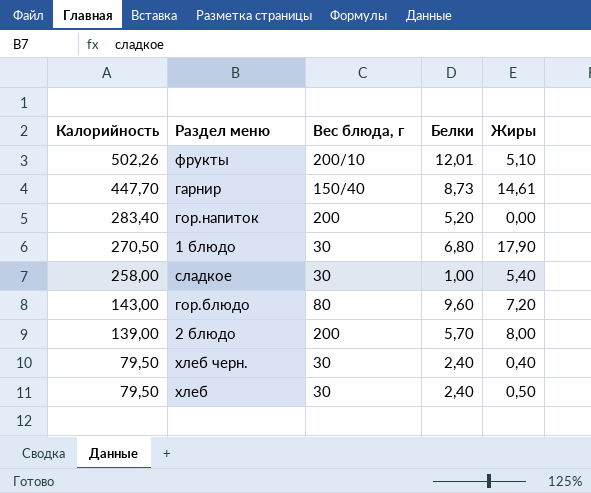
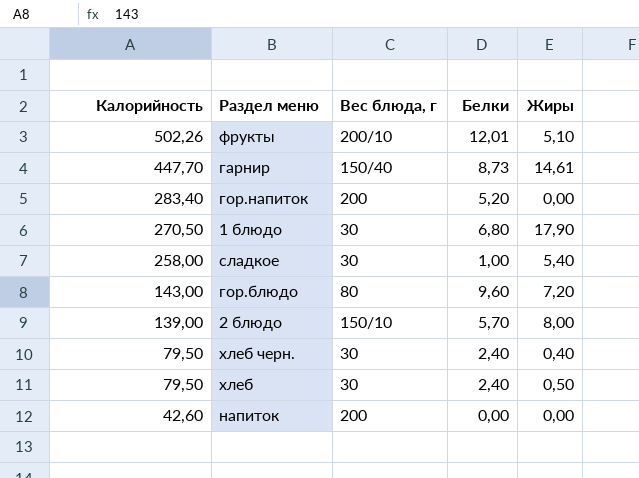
2 блюдо | Вес блюда, г: 200 -> 150/10
row напиток: none -> 42,60 | 200 | 0,00 | 0,00

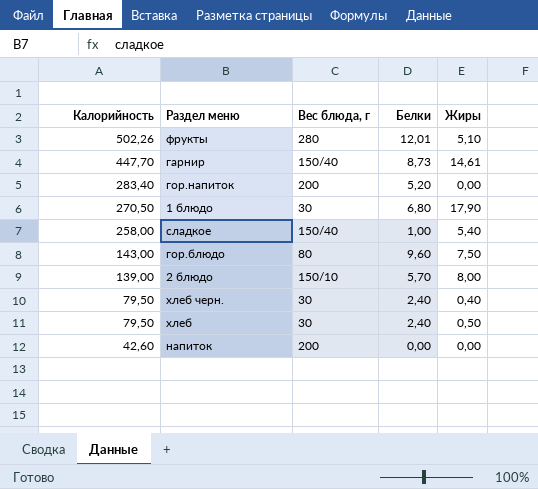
фрукты | Вес блюда, г: 200/10 -> 280
сладкое | Вес блюда, г: 30 -> 150/40
гор.блюдо | Жиры: 7,20 -> 7,50

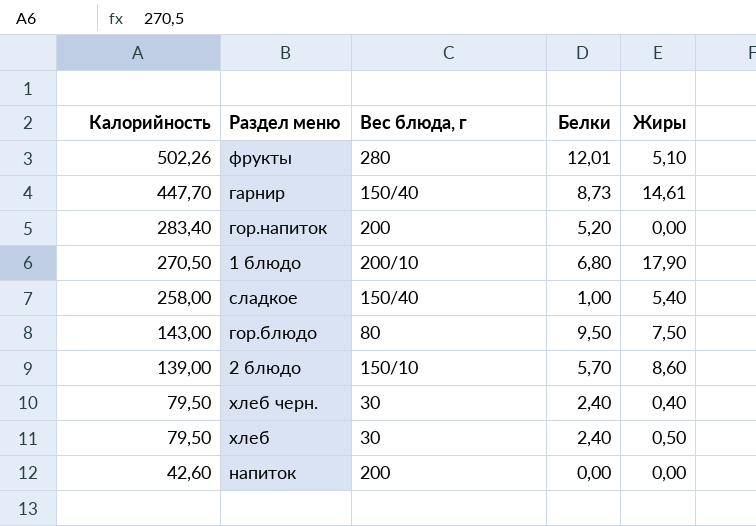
1 блюдо | Вес блюда, г: 30 -> 200/10
гор.блюдо | Белки: 9,60 -> 9,50
2 блюдо | Жиры: 8,00 -> 8,60

